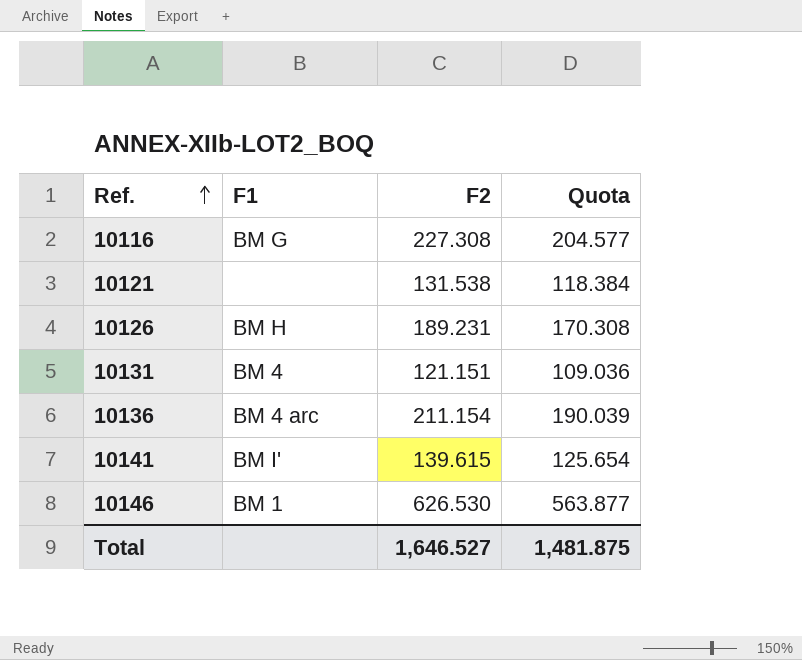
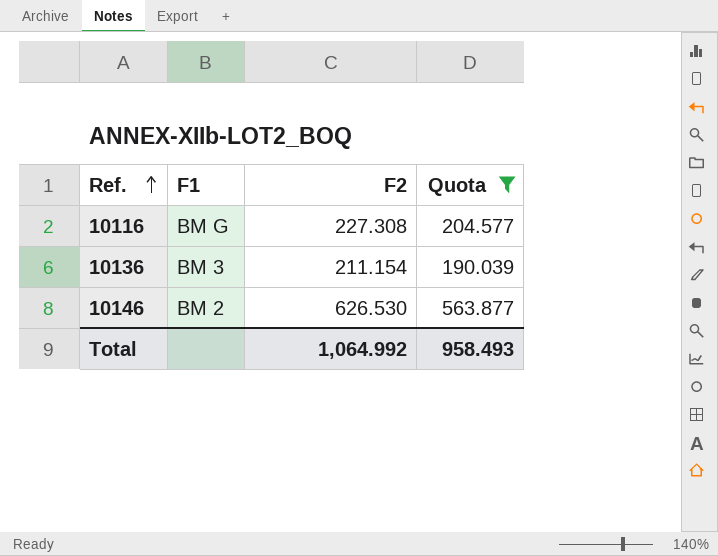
filter: none -> Quota >= 190.039
10136 | F1: BM 4 arc -> BM 3
10146 | F1: BM 1 -> BM 2
Total | F2: 1,646.527 -> 1,064.992
Total | Quota: 1,481.875 -> 958.493

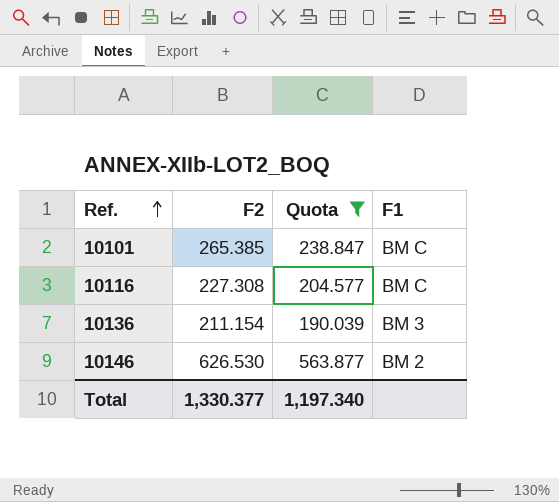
column F1 | position: 2 -> 4
row 10101: none -> 265.385 | 238.847 | BM C
10116 | F1: BM G -> BM C
Total | F2: 1,064.992 -> 1,330.377
Total | Quota: 958.493 -> 1,197.340

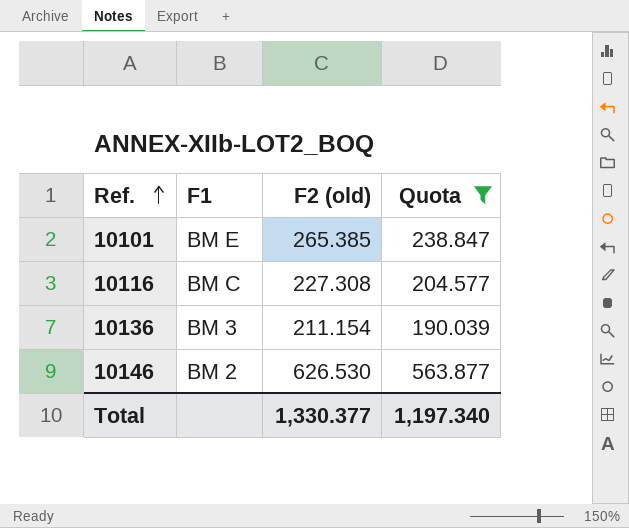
column F1 | position: 4 -> 2
column name: F2 -> F2 (old)
10101 | F1: BM C -> BM E

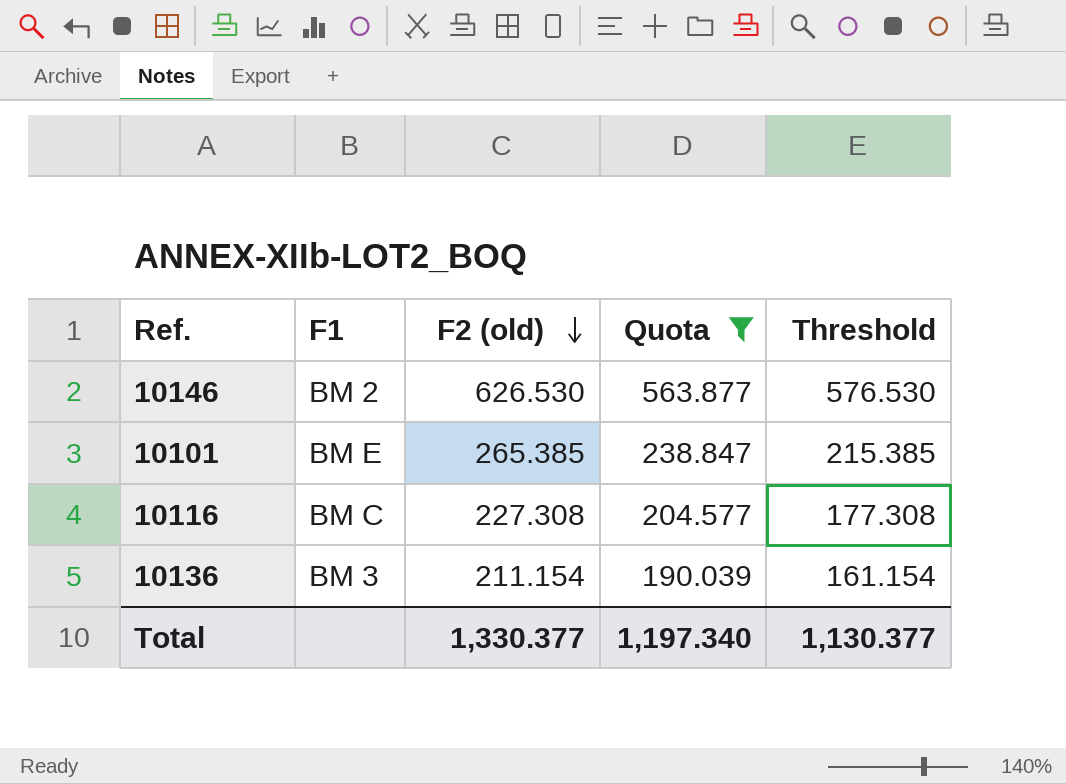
row order: Ref. ascending -> F2 (old) descending
column Threshold | formula: none -> [F2 (old)] - 50

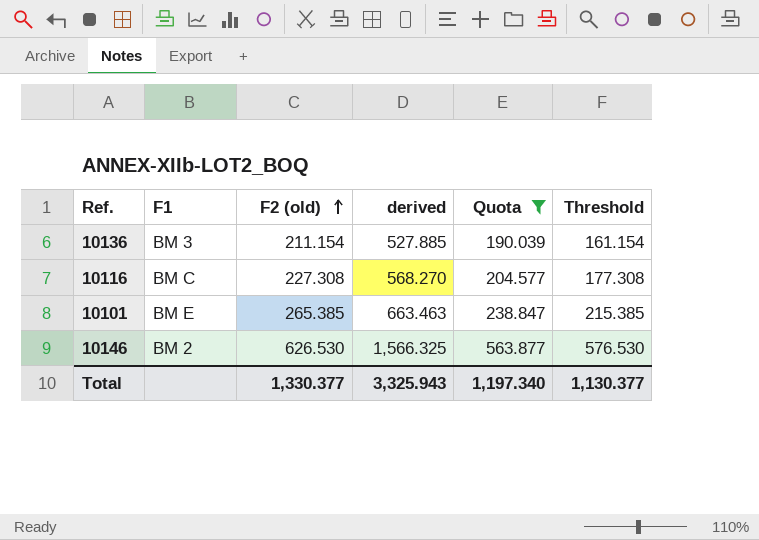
row order: F2 (old) descending -> F2 (old) ascending
column derived | formula: none -> [F2 (old)] * 2.5

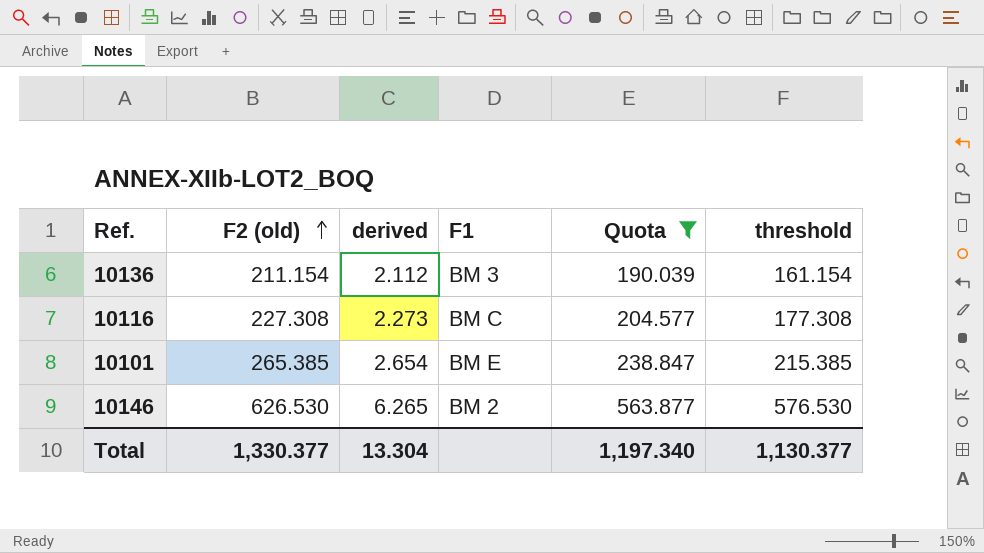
column derived | formula: [F2 (old)] * 2.5 -> [F2 (old)] * 0.01
column F1 | position: 2 -> 4
column name: Threshold -> threshold
Total | derived: 3,325.943 -> 13.304

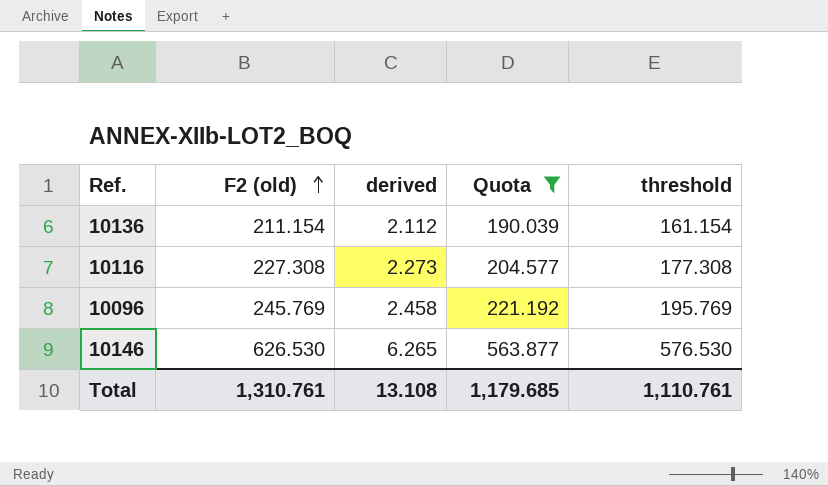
column F1 | position: 4 -> none
row 10101: 265.385 | 2.654 | BM E | 238.847 | 215.385 -> none
row 10096: none -> 245.769 | 2.458 | 221.192 | 195.769
Total | F2 (old): 1,330.377 -> 1,310.761
Total | derived: 13.304 -> 13.108
Total | Quota: 1,197.340 -> 1,179.685
Total | threshold: 1,130.377 -> 1,110.761

